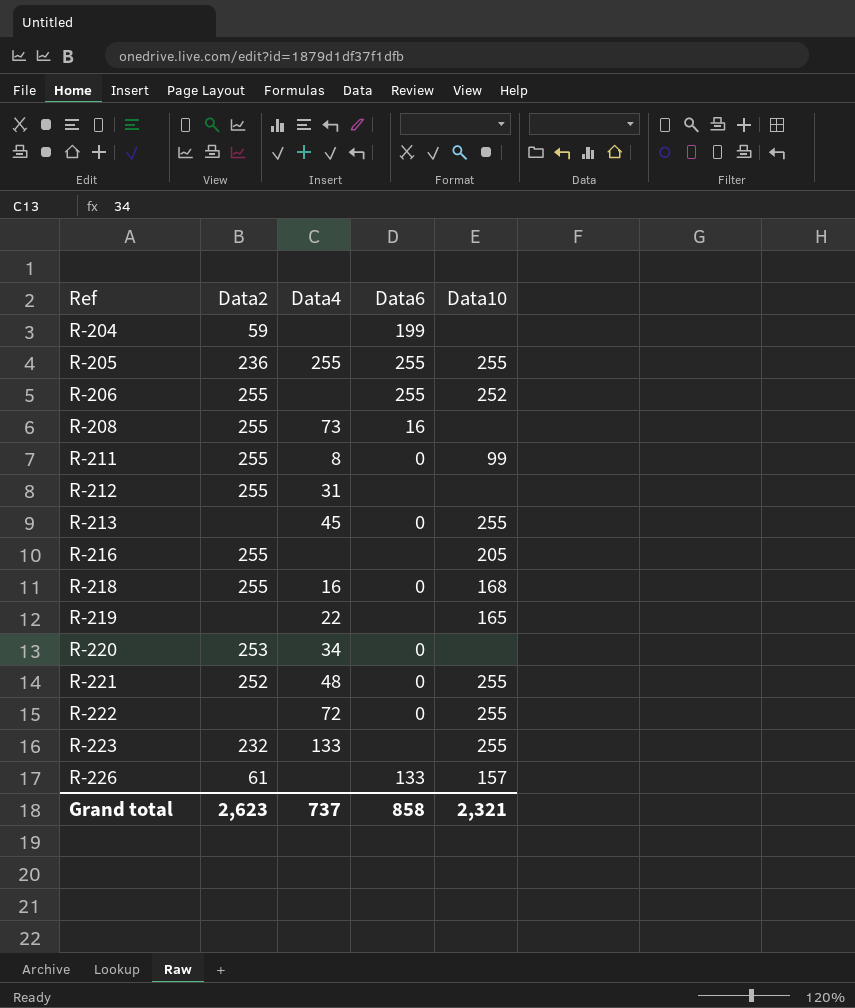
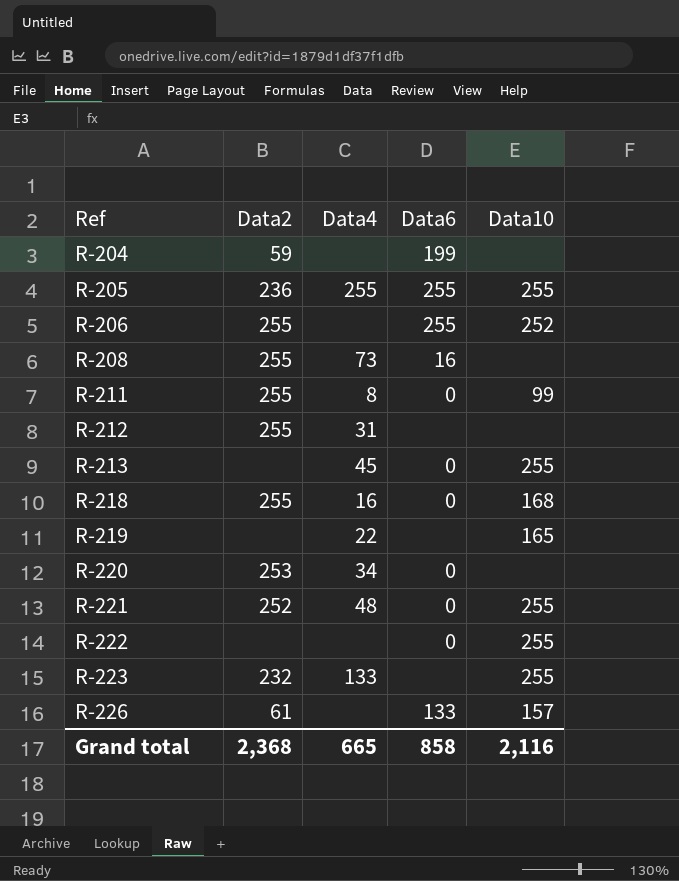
row R-216: 255 | none | none | 205 -> none
R-222 | Data4: 72 -> none
Grand total | Data2: 2,623 -> 2,368
Grand total | Data4: 737 -> 665
Grand total | Data10: 2,321 -> 2,116

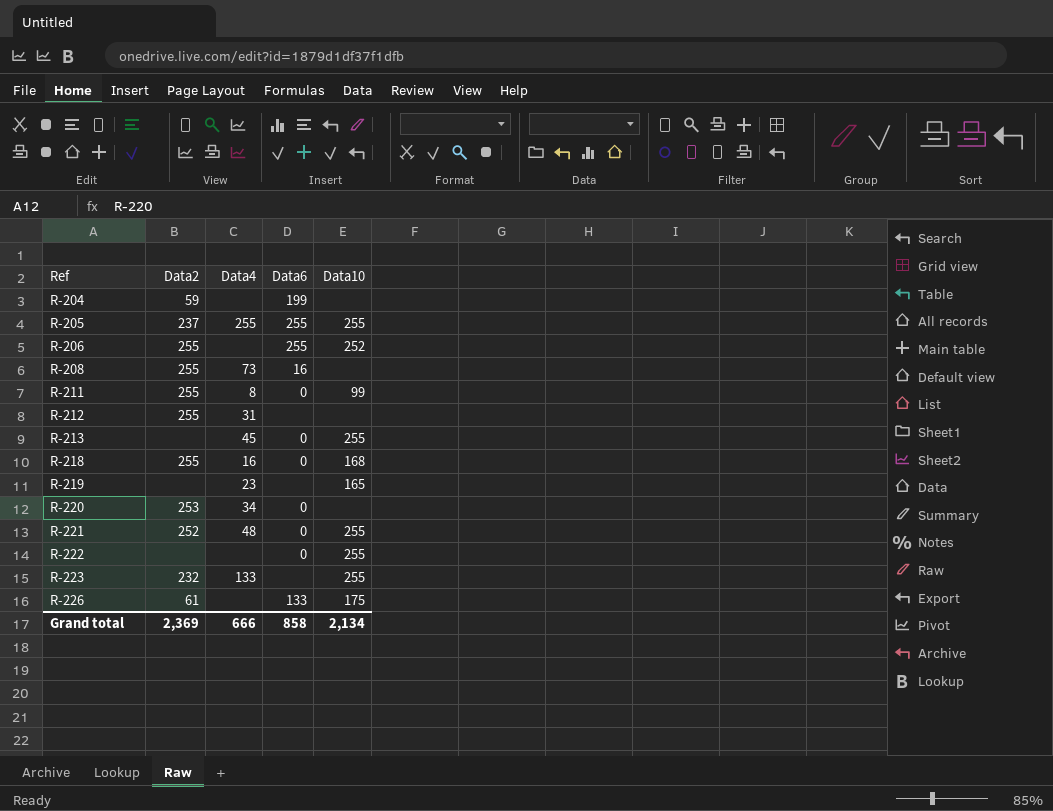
R-205 | Data2: 236 -> 237
R-219 | Data4: 22 -> 23
R-226 | Data10: 157 -> 175
Grand total | Data2: 2,368 -> 2,369
Grand total | Data4: 665 -> 666
Grand total | Data10: 2,116 -> 2,134

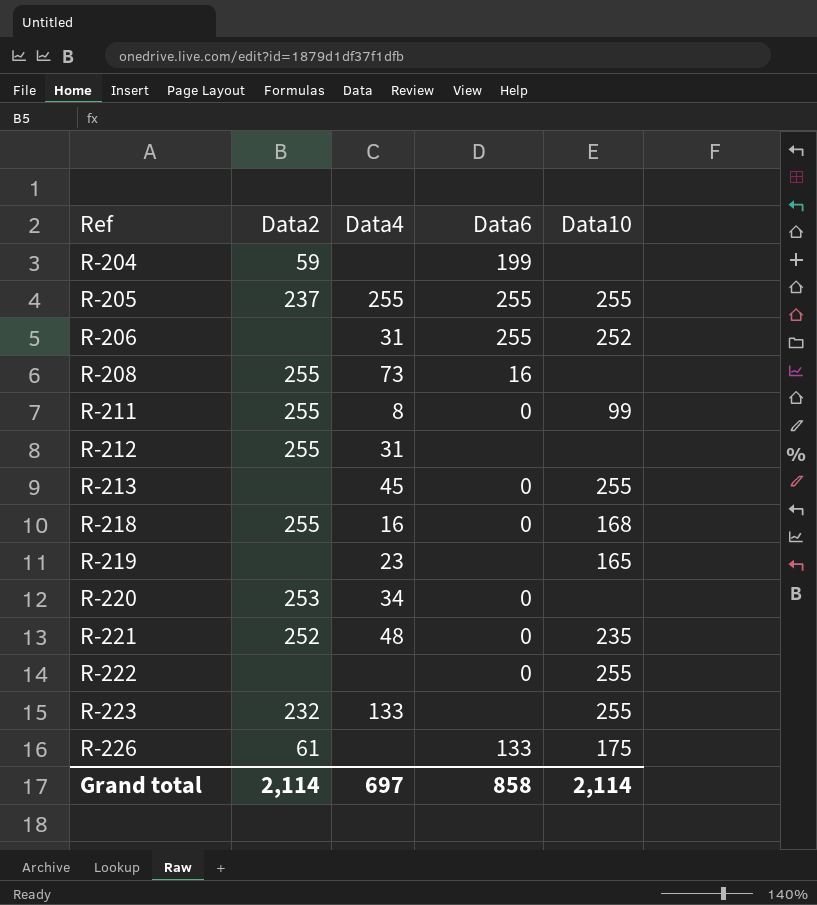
R-206 | Data2: 255 -> none
R-206 | Data4: none -> 31
R-221 | Data10: 255 -> 235
Grand total | Data2: 2,369 -> 2,114
Grand total | Data4: 666 -> 697
Grand total | Data10: 2,134 -> 2,114

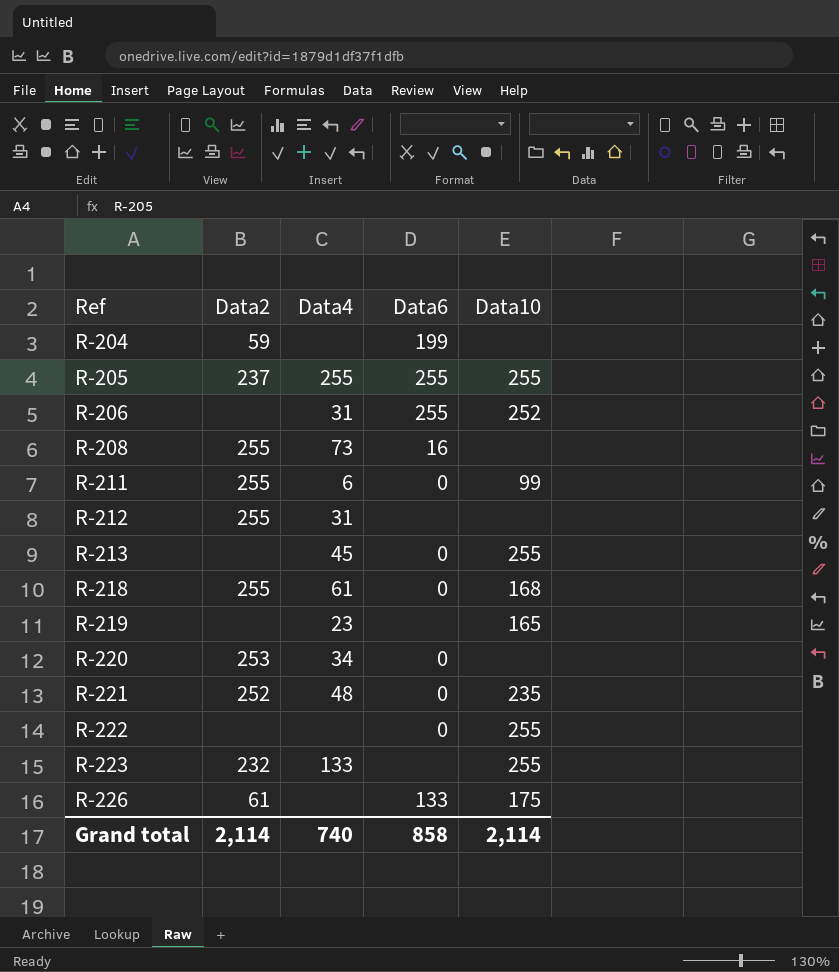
R-211 | Data4: 8 -> 6
R-218 | Data4: 16 -> 61
Grand total | Data4: 697 -> 740

